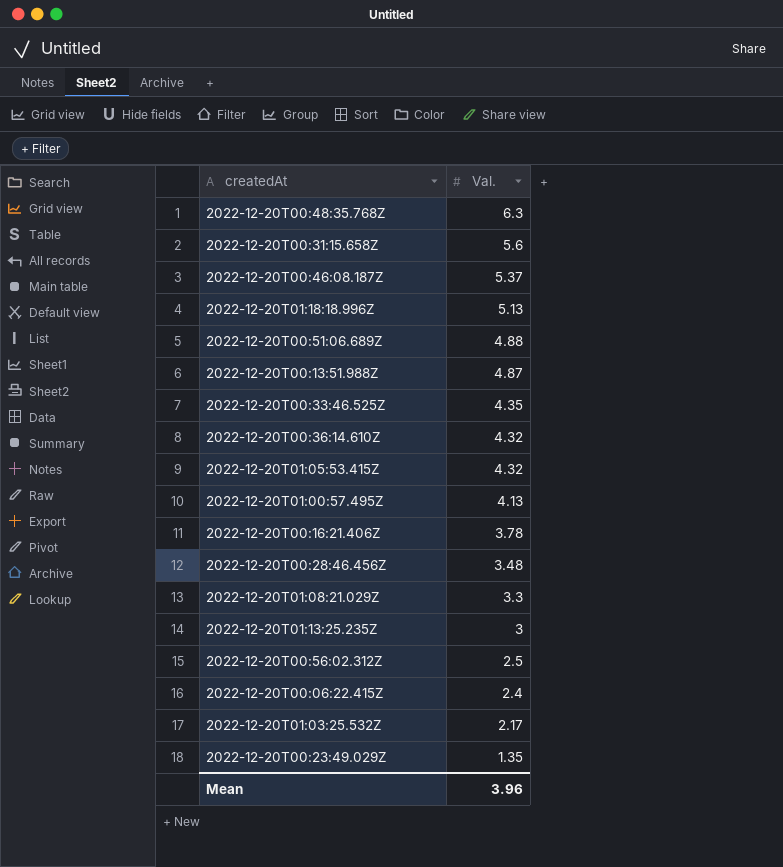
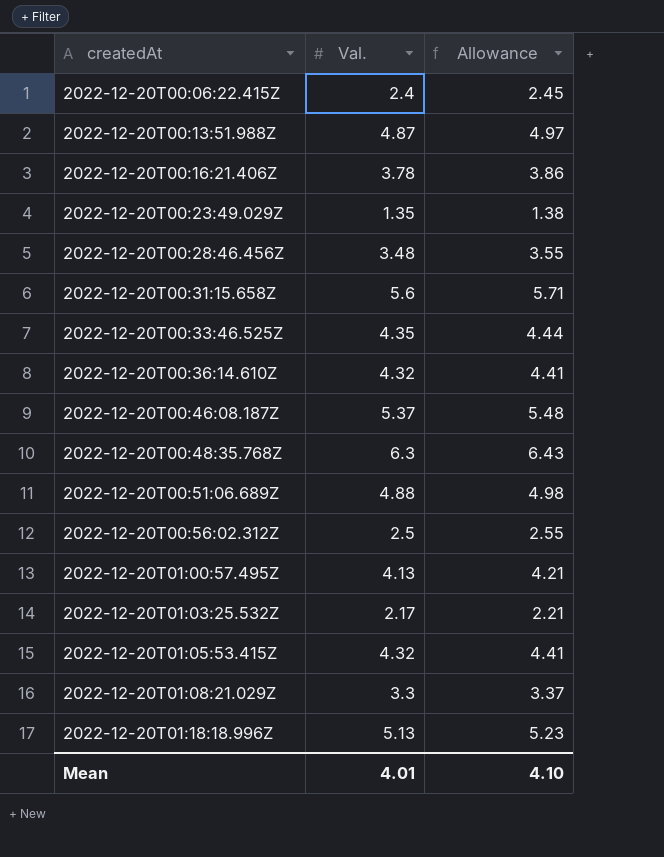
row order: Val. descending -> createdAt ascending
column Allowance | formula: none -> [Val.] * 1.02
row 2022-12-20T01:13:25.235Z: 3 -> none
Mean | Val.: 3.96 -> 4.01

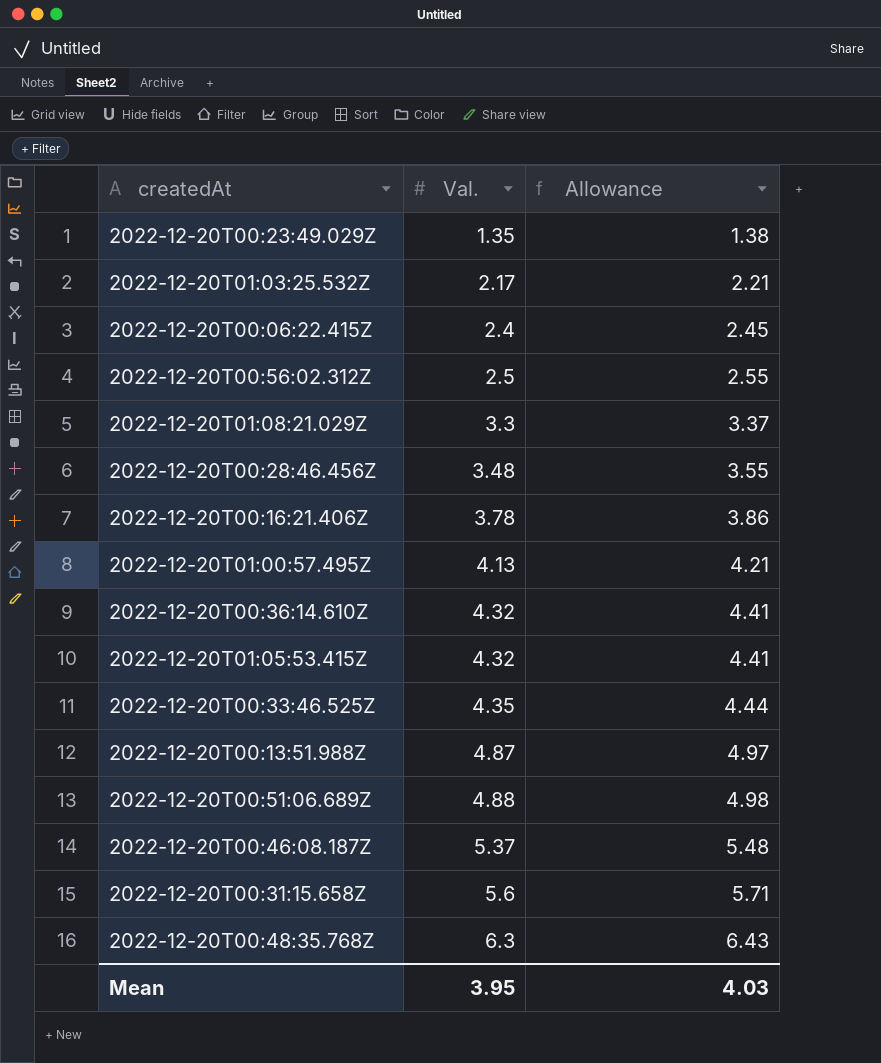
row order: createdAt ascending -> Val. ascending
row 2022-12-20T01:18:18.996Z: 5.13 | 5.23 -> none
Mean | Val.: 4.01 -> 3.95
Mean | Allowance: 4.10 -> 4.03

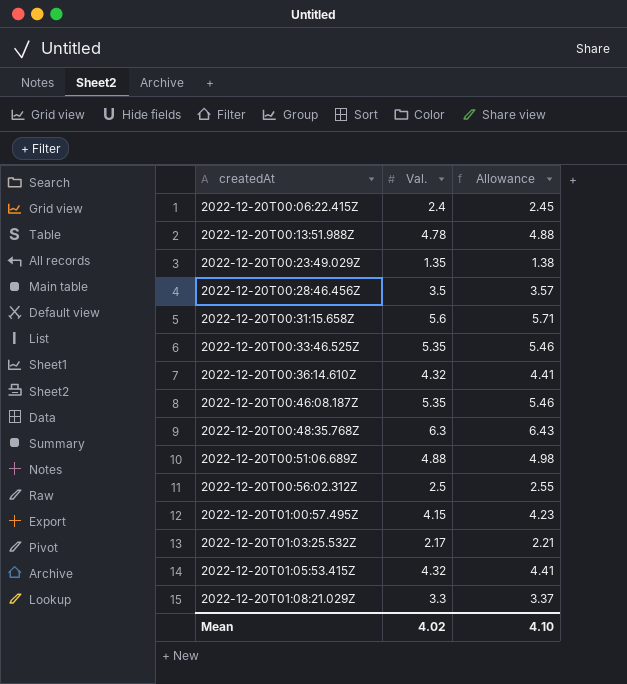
row order: Val. ascending -> createdAt ascending
row 2022-12-20T00:16:21.406Z: 3.78 | 3.86 -> none
2022-12-20T00:13:51.988Z | Val.: 4.87 -> 4.78
2022-12-20T00:13:51.988Z | Allowance: 4.97 -> 4.88
2022-12-20T00:28:46.456Z | Val.: 3.48 -> 3.5
2022-12-20T00:28:46.456Z | Allowance: 3.55 -> 3.57
2022-12-20T00:33:46.525Z | Val.: 4.35 -> 5.35
2022-12-20T00:33:46.525Z | Allowance: 4.44 -> 5.46
2022-12-20T00:46:08.187Z | Val.: 5.37 -> 5.35
2022-12-20T00:46:08.187Z | Allowance: 5.48 -> 5.46
2022-12-20T01:00:57.495Z | Val.: 4.13 -> 4.15
2022-12-20T01:00:57.495Z | Allowance: 4.21 -> 4.23
Mean | Val.: 3.95 -> 4.02
Mean | Allowance: 4.03 -> 4.10

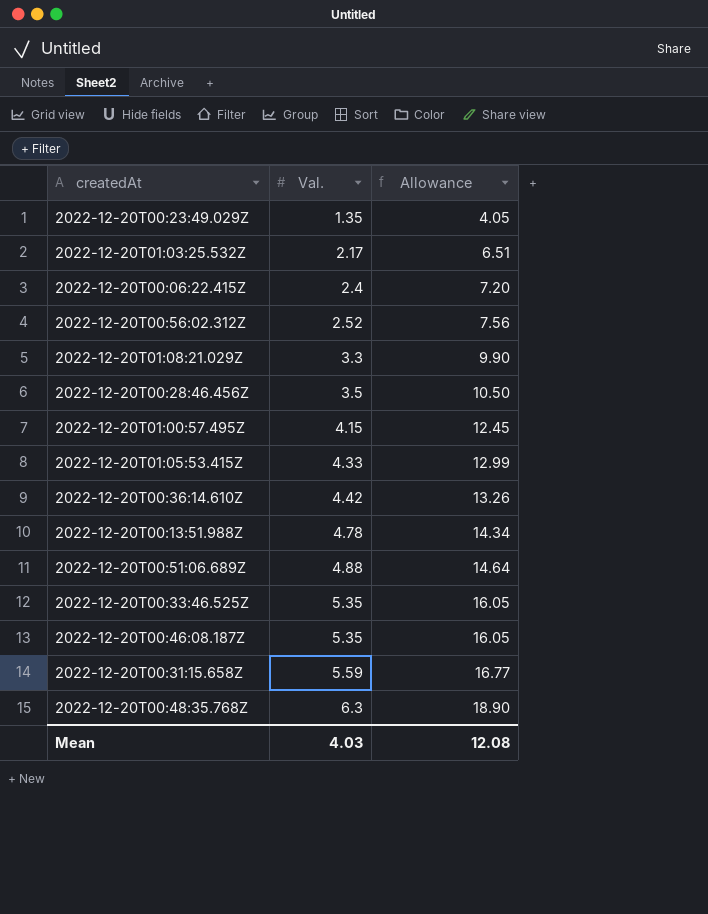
row order: createdAt ascending -> Val. ascending
column Allowance | formula: [Val.] * 1.02 -> [Val.] * 3
2022-12-20T00:56:02.312Z | Val.: 2.5 -> 2.52
2022-12-20T01:05:53.415Z | Val.: 4.32 -> 4.33
2022-12-20T00:36:14.610Z | Val.: 4.32 -> 4.42
2022-12-20T00:31:15.658Z | Val.: 5.6 -> 5.59
Mean | Val.: 4.02 -> 4.03
Mean | Allowance: 4.10 -> 12.08

